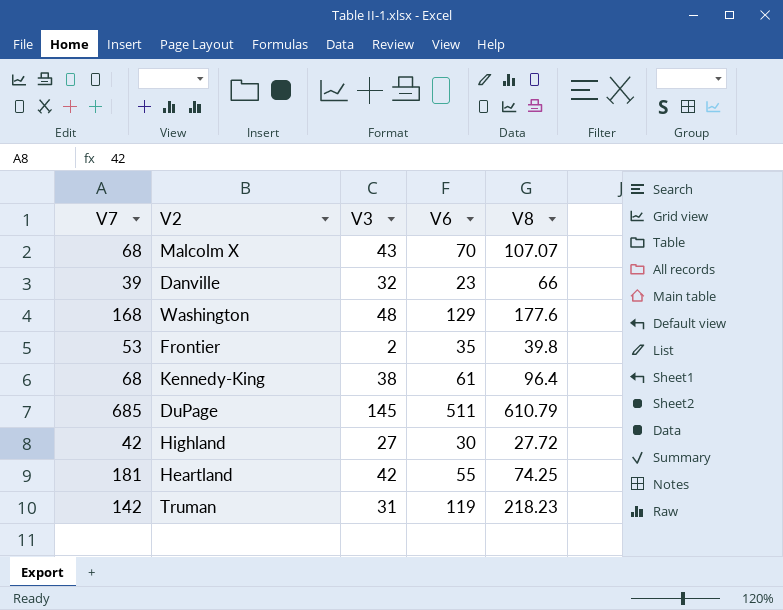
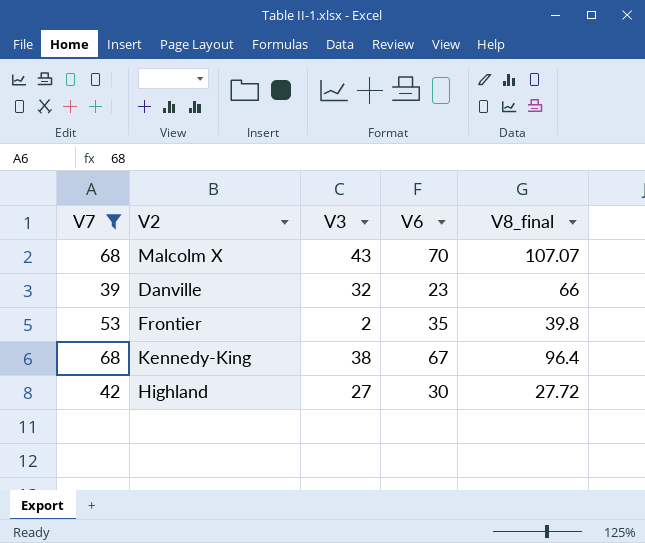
filter: none -> V7 <= 68
column name: V8 -> V8_final
Kennedy-King | V6: 61 -> 67

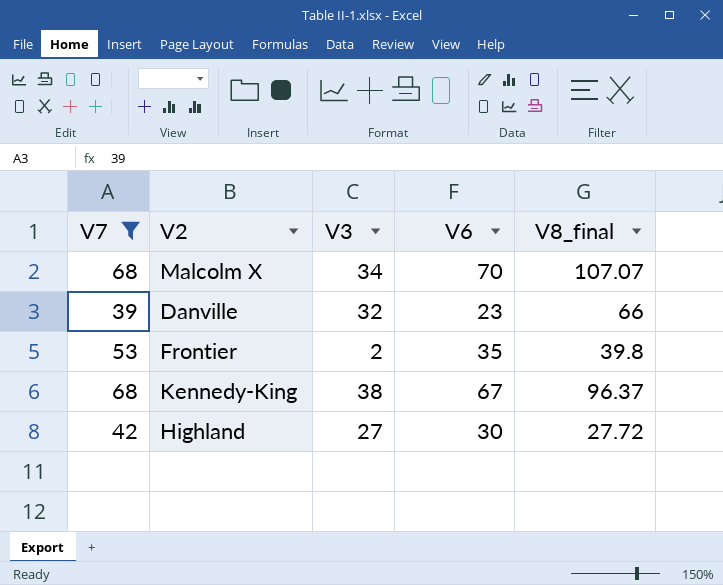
Malcolm X | V3: 43 -> 34
Kennedy-King | V8_final: 96.4 -> 96.37

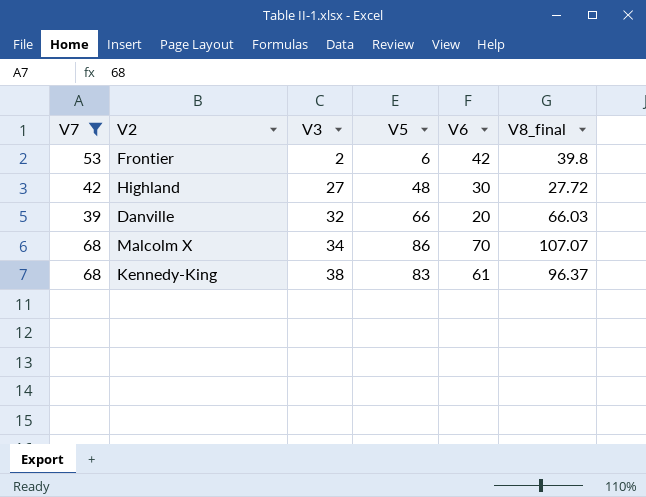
row order: none -> V3 ascending
column V5 | position: none -> 4
Frontier | V6: 35 -> 42
Danville | V6: 23 -> 20
Danville | V8_final: 66 -> 66.03
Kennedy-King | V6: 67 -> 61

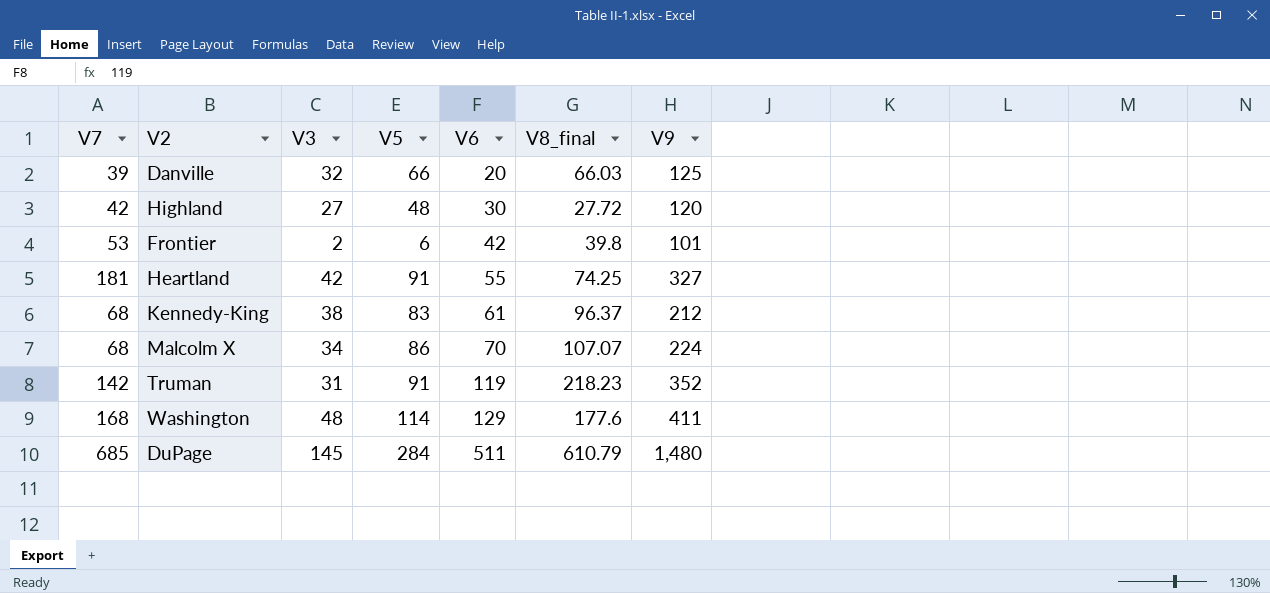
filter: V7 <= 68 -> none
row order: V3 ascending -> V6 ascending
column V9 | formula: none -> [V7] + [V5] + [V6]

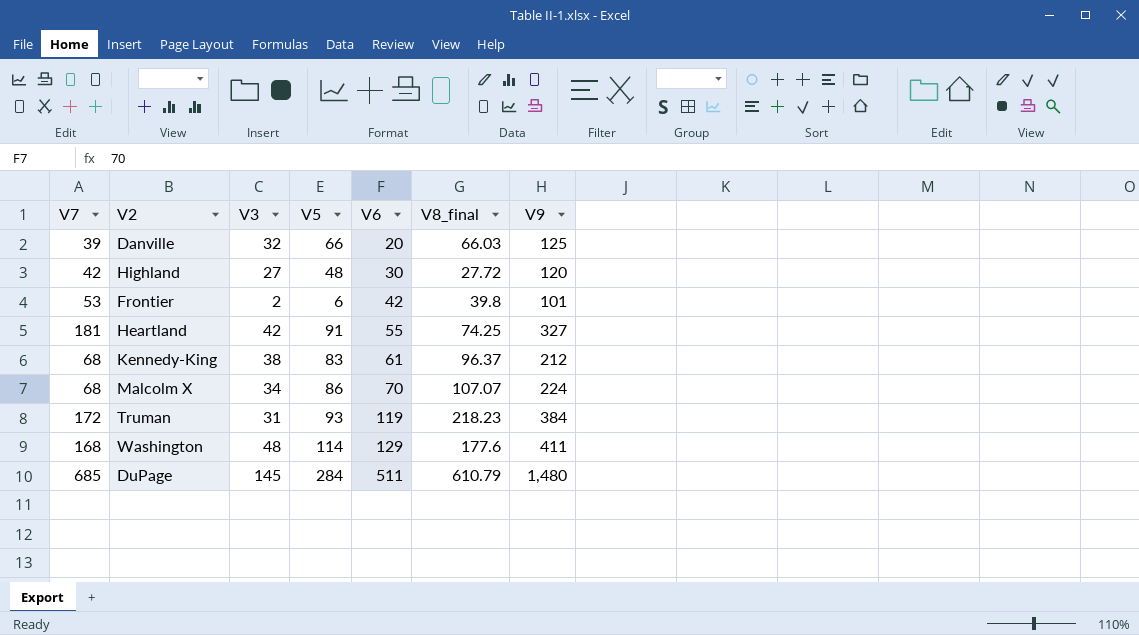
Truman | V7: 142 -> 172
Truman | V5: 91 -> 93
Truman | V9: 352 -> 384

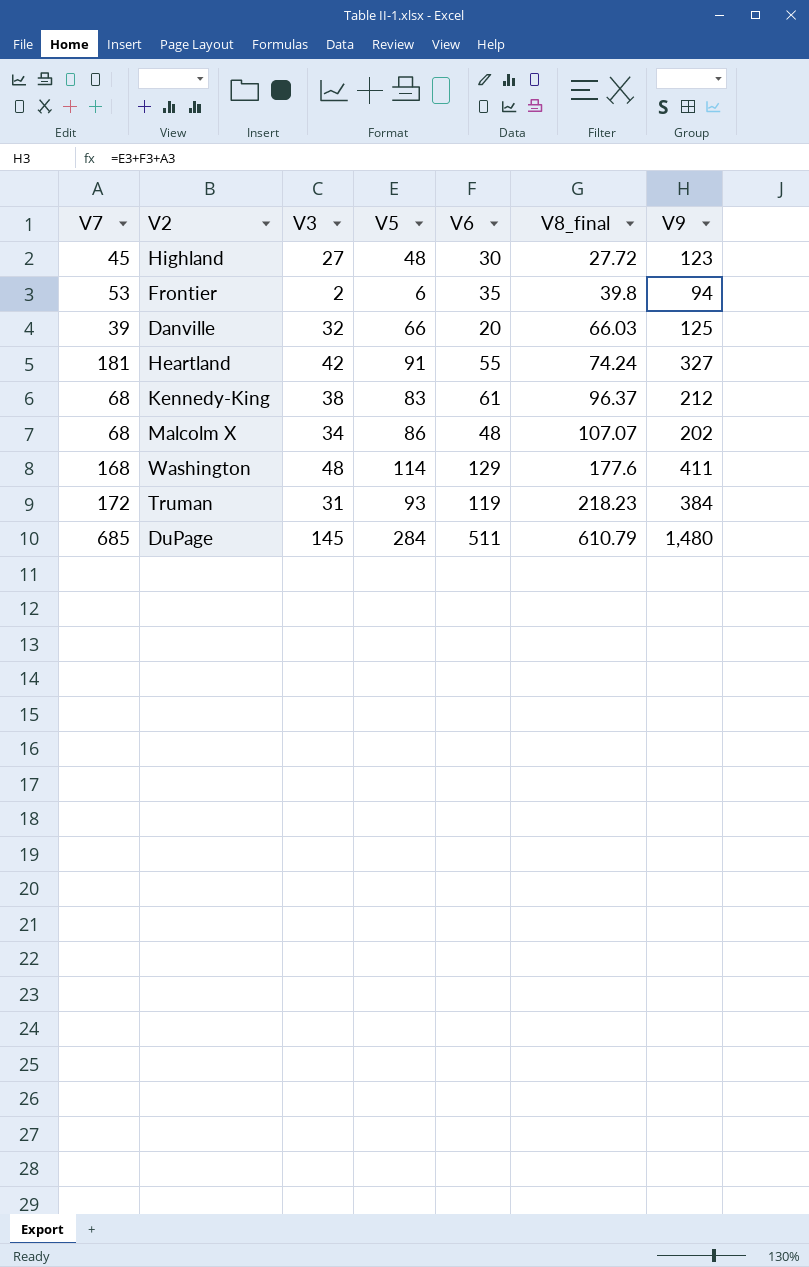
row order: V6 ascending -> V8_final ascending
Highland | V7: 42 -> 45
Highland | V9: 120 -> 123
Frontier | V6: 42 -> 35
Frontier | V9: 101 -> 94
Heartland | V8_final: 74.25 -> 74.24
Malcolm X | V6: 70 -> 48
Malcolm X | V9: 224 -> 202

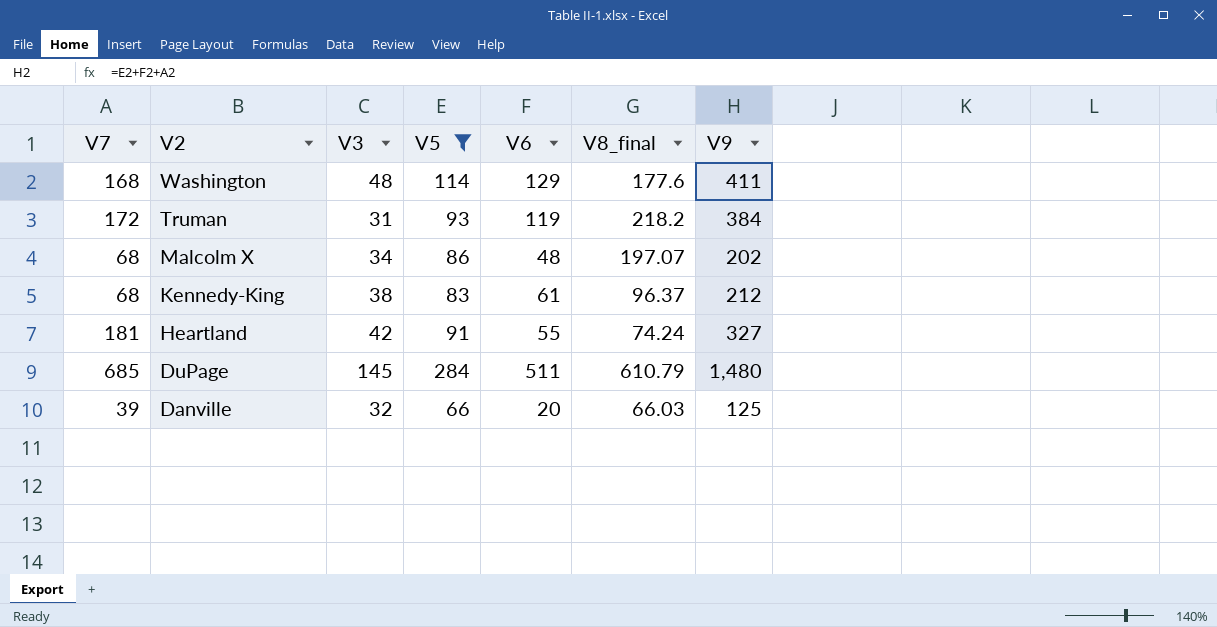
filter: none -> V5 >= 66
row order: V8_final ascending -> V2 descending
Truman | V8_final: 218.23 -> 218.2
Malcolm X | V8_final: 107.07 -> 197.07

